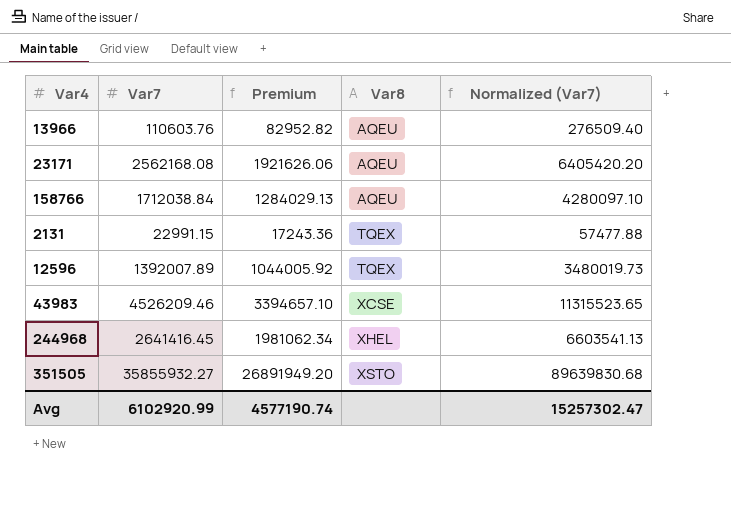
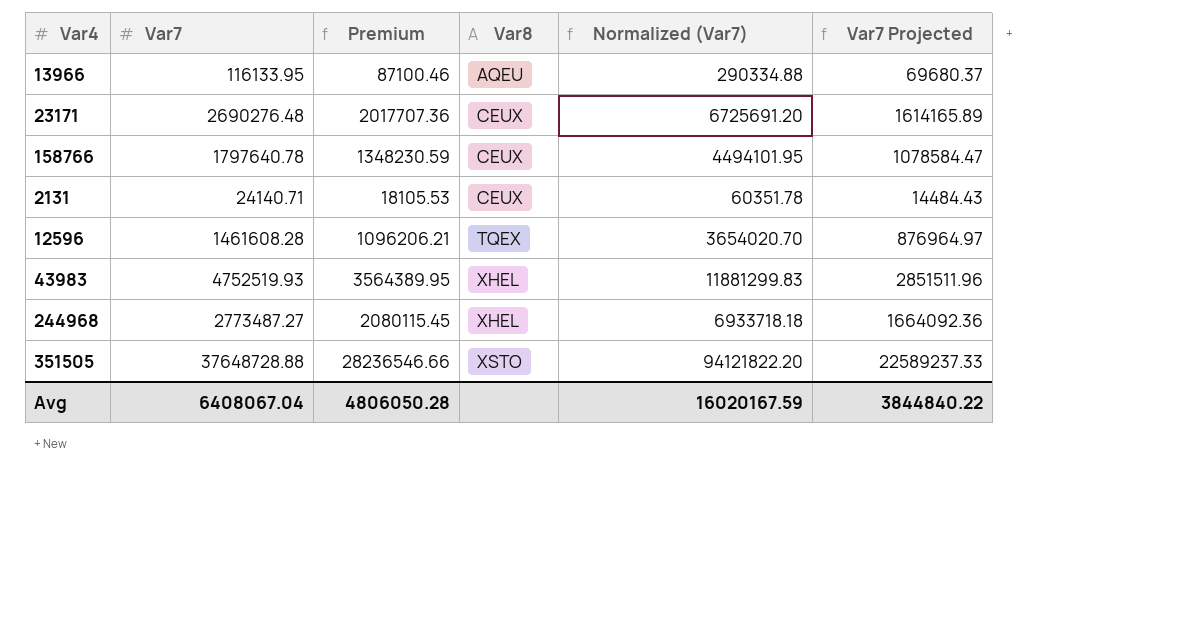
column Var7 Projected | formula: none -> [Var7] * 0.6
13966 | Var7: 110603.76 -> 116133.95
13966 | Premium: 82952.82 -> 87100.46
13966 | Normalized (Var7): 276509.40 -> 290334.88
23171 | Var7: 2562168.08 -> 2690276.48
23171 | Premium: 1921626.06 -> 2017707.36
23171 | Var8: AQEU -> CEUX
23171 | Normalized (Var7): 6405420.20 -> 6725691.20
158766 | Var7: 1712038.84 -> 1797640.78
158766 | Premium: 1284029.13 -> 1348230.59
158766 | Var8: AQEU -> CEUX
158766 | Normalized (Var7): 4280097.10 -> 4494101.95
2131 | Var7: 22991.15 -> 24140.71
2131 | Premium: 17243.36 -> 18105.53
2131 | Var8: TQEX -> CEUX
2131 | Normalized (Var7): 57477.88 -> 60351.78
12596 | Var7: 1392007.89 -> 1461608.28
12596 | Premium: 1044005.92 -> 1096206.21
12596 | Normalized (Var7): 3480019.73 -> 3654020.70
43983 | Var7: 4526209.46 -> 4752519.93
43983 | Premium: 3394657.10 -> 3564389.95
43983 | Var8: XCSE -> XHEL
43983 | Normalized (Var7): 11315523.65 -> 11881299.83
244968 | Var7: 2641416.45 -> 2773487.27
244968 | Premium: 1981062.34 -> 2080115.45
244968 | Normalized (Var7): 6603541.13 -> 6933718.18
351505 | Var7: 35855932.27 -> 37648728.88
351505 | Premium: 26891949.20 -> 28236546.66
351505 | Normalized (Var7): 89639830.68 -> 94121822.20
Avg | Var7: 6102920.99 -> 6408067.04
Avg | Premium: 4577190.74 -> 4806050.28
Avg | Normalized (Var7): 15257302.47 -> 16020167.59

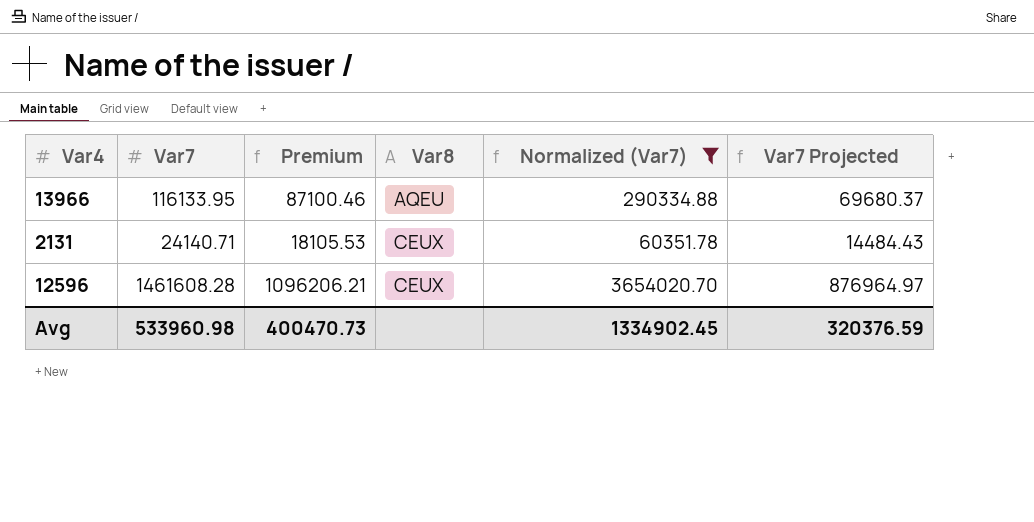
filter: none -> Normalized (Var7) <= 3654020.70
12596 | Var8: TQEX -> CEUX
Avg | Var7: 6408067.04 -> 533960.98
Avg | Premium: 4806050.28 -> 400470.73
Avg | Normalized (Var7): 16020167.59 -> 1334902.45
Avg | Var7 Projected: 3844840.22 -> 320376.59

